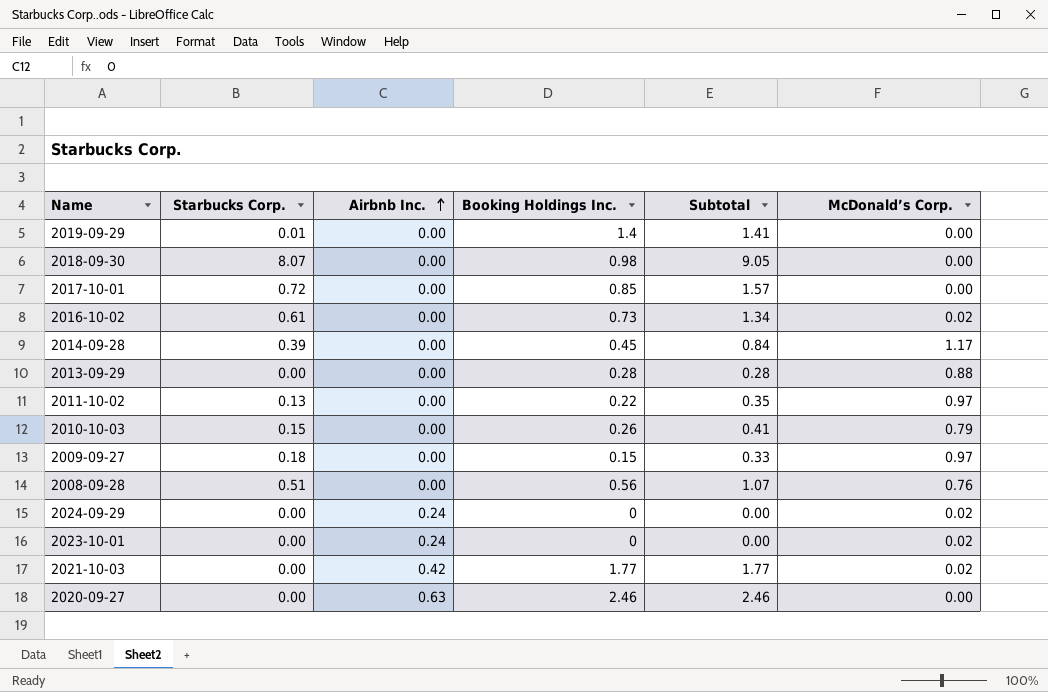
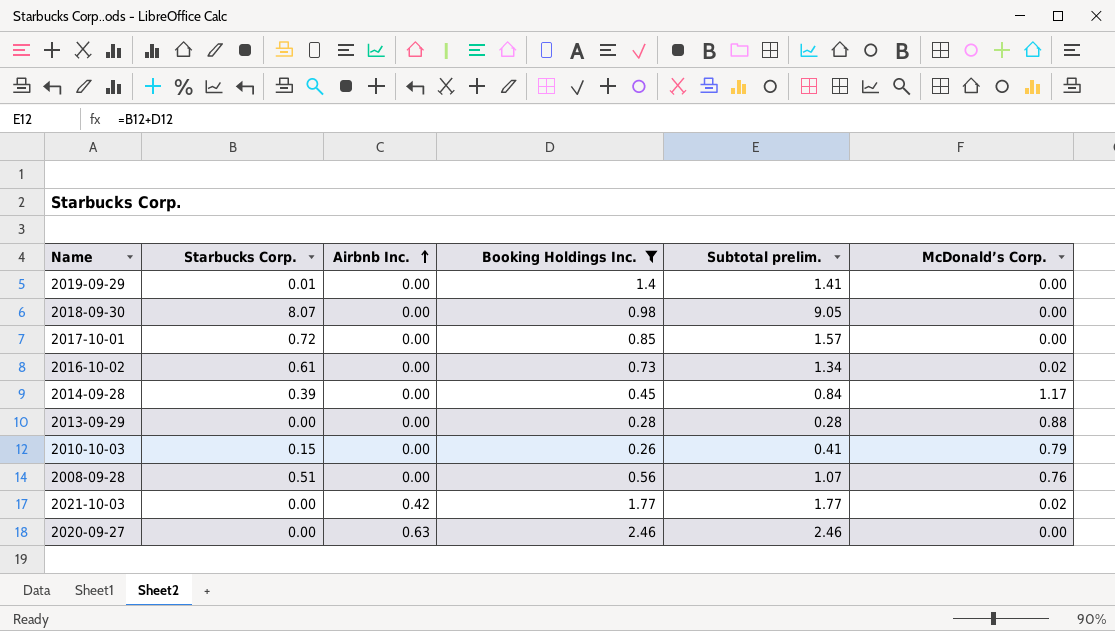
filter: none -> Booking Holdings Inc. >= 0.26
column name: Subtotal -> Subtotal prelim.

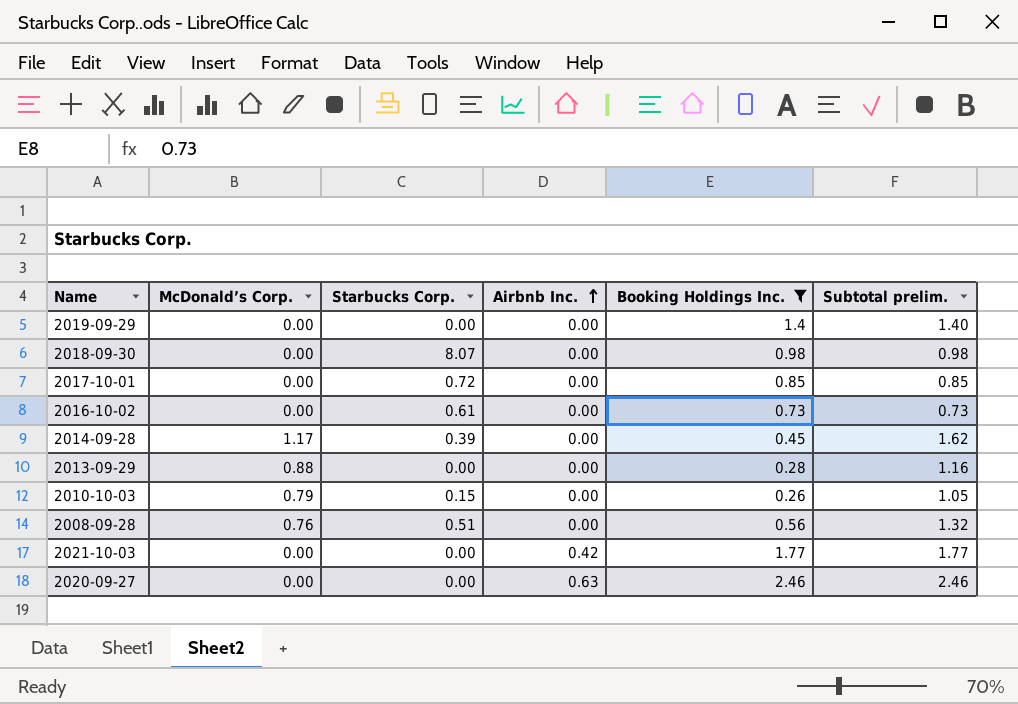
column McDonald’s Corp. | position: 6 -> 2
column Subtotal prelim. | formula: [Starbucks Corp.] + [Booking Holdings Inc.] -> [McDonald’s Corp.] + [Booking Holdings Inc.]
2019-09-29 | Starbucks Corp.: 0.01 -> 0.00
2016-10-02 | McDonald’s Corp.: 0.02 -> 0.00
2021-10-03 | McDonald’s Corp.: 0.02 -> 0.00

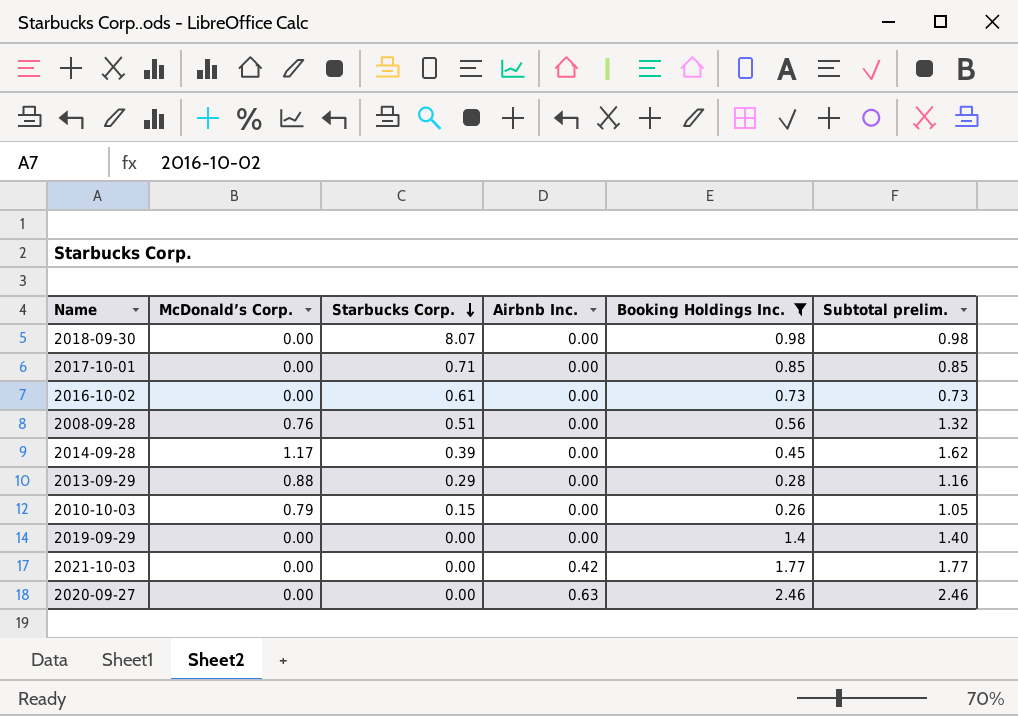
row order: Airbnb Inc. ascending -> Starbucks Corp. descending
2017-10-01 | Starbucks Corp.: 0.72 -> 0.71
2013-09-29 | Starbucks Corp.: 0.00 -> 0.29

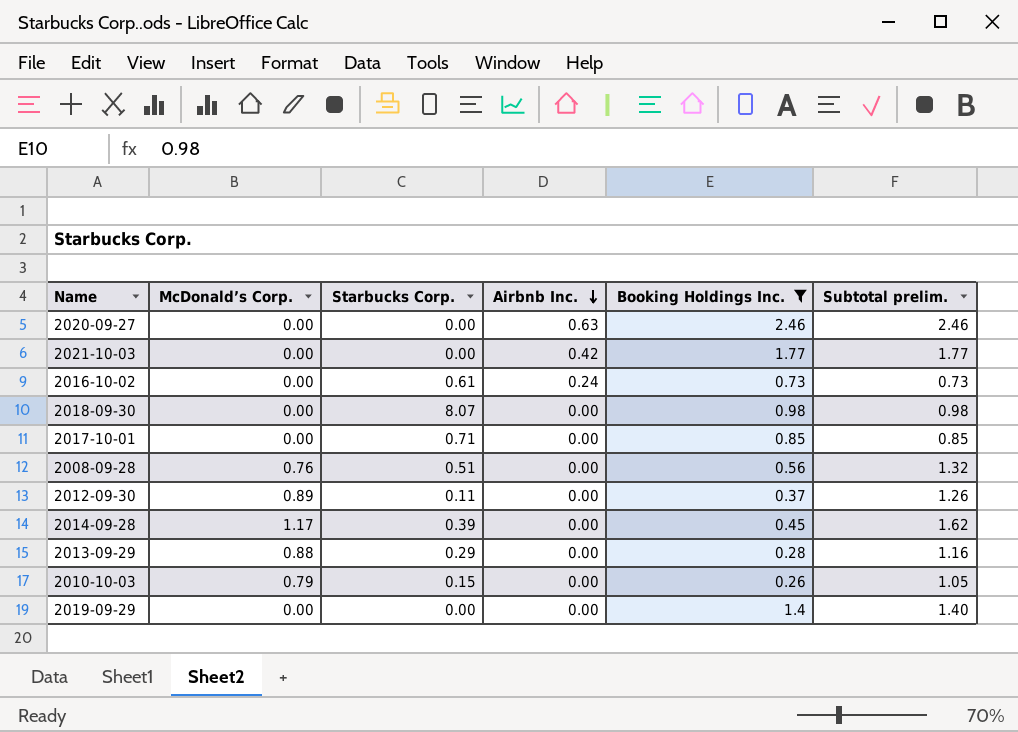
row order: Starbucks Corp. descending -> Airbnb Inc. descending
2016-10-02 | Airbnb Inc.: 0.00 -> 0.24
row 2012-09-30: none -> 0.89 | 0.11 | 0.00 | 0.37 | 1.26

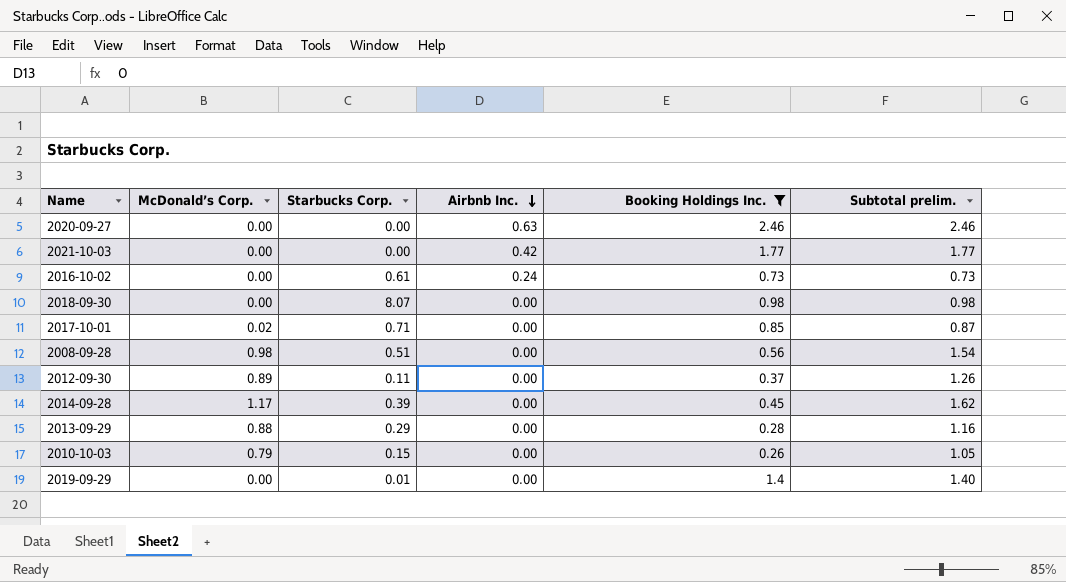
2017-10-01 | McDonald’s Corp.: 0.00 -> 0.02
2017-10-01 | Subtotal prelim.: 0.85 -> 0.87
2008-09-28 | McDonald’s Corp.: 0.76 -> 0.98
2008-09-28 | Subtotal prelim.: 1.32 -> 1.54
2019-09-29 | Starbucks Corp.: 0.00 -> 0.01

